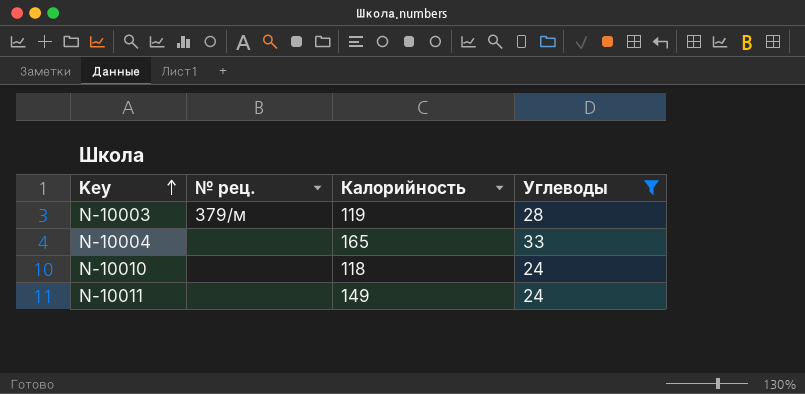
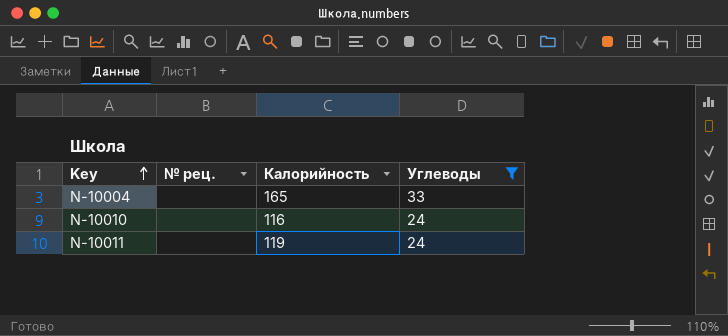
row N-10003: 379/м | 119 | 28 -> none
N-10010 | Калорийность: 118 -> 116
N-10011 | Калорийность: 149 -> 119

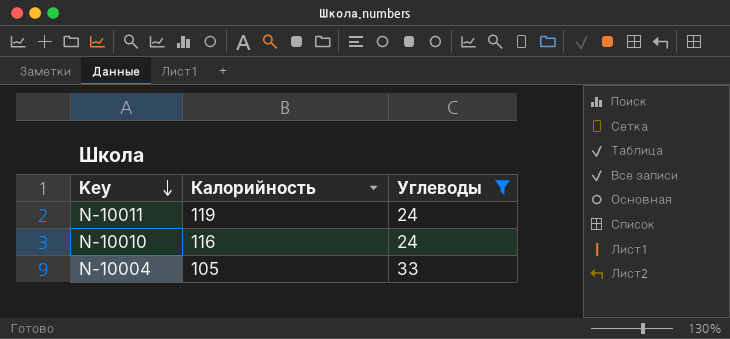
row order: Key ascending -> Key descending
column № рец. | position: 2 -> none
N-10004 | Калорийность: 165 -> 105

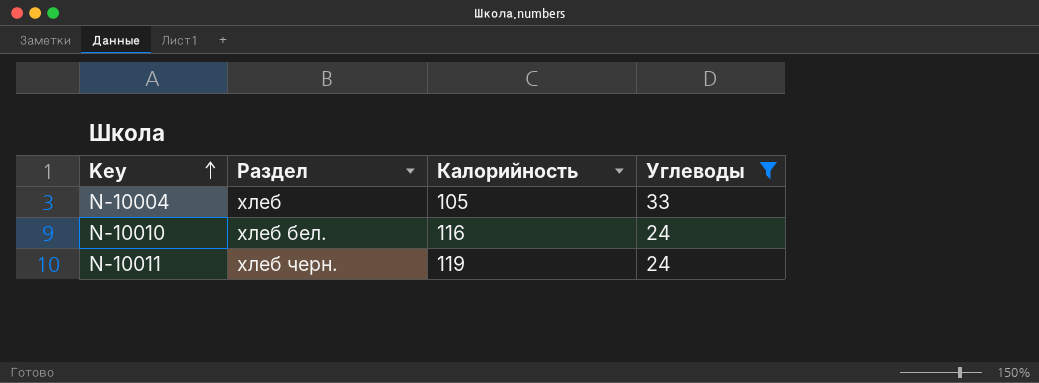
row order: Key descending -> Key ascending
column Раздел | position: none -> 2

